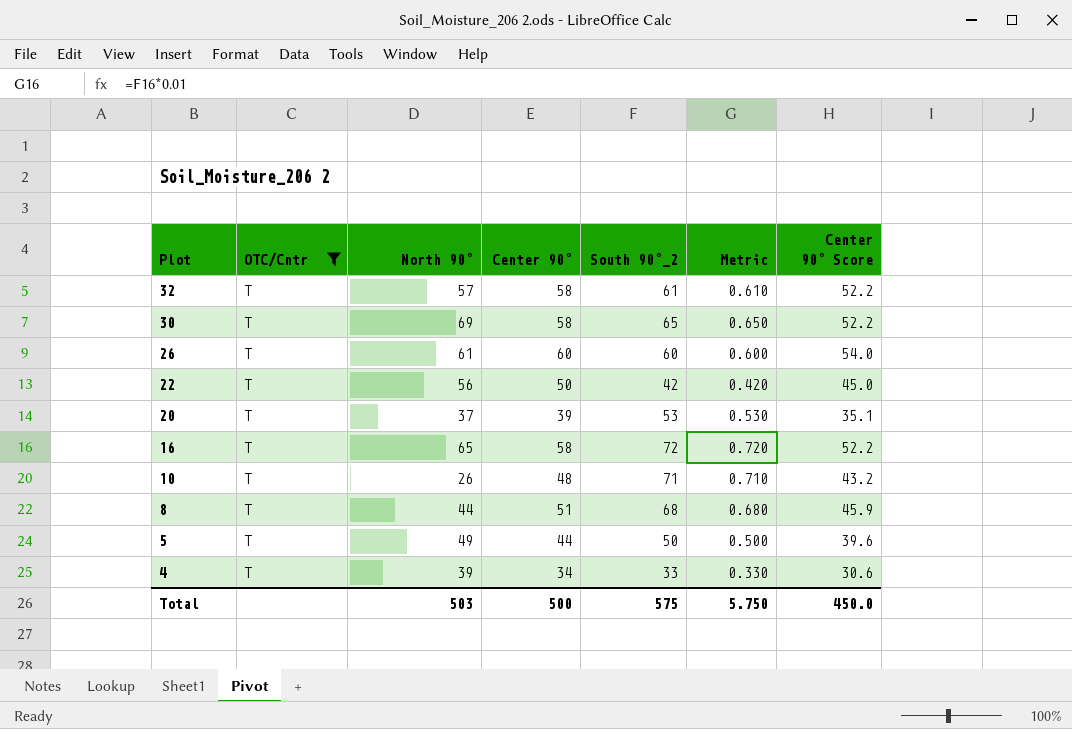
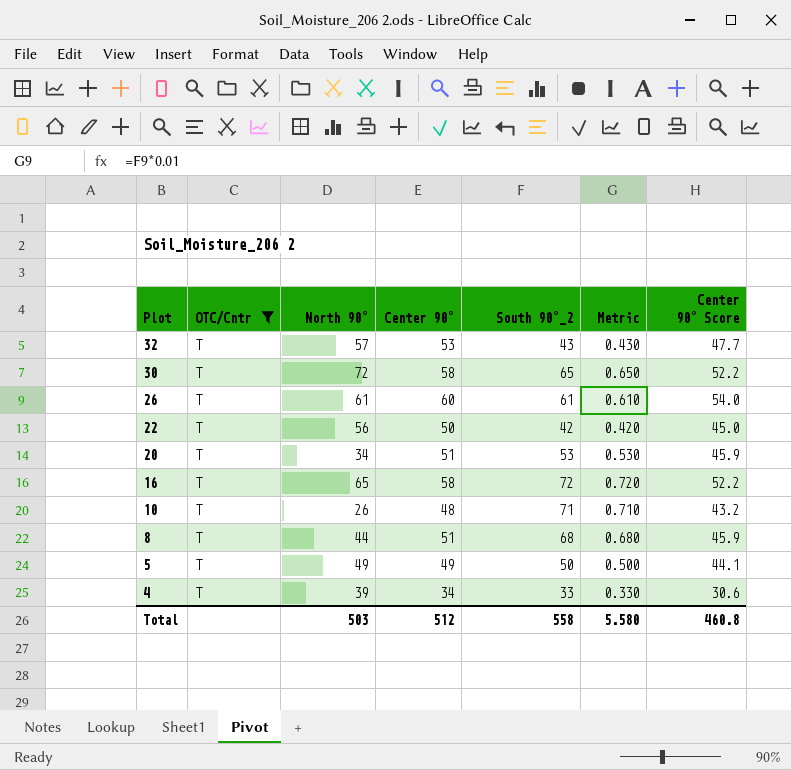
32 | Center 90°: 58 -> 53
32 | South 90°_2: 61 -> 43
32 | Metric: 0.610 -> 0.430
32 | Center 90° Score: 52.2 -> 47.7
30 | North 90°: 69 -> 72
26 | South 90°_2: 60 -> 61
26 | Metric: 0.600 -> 0.610
20 | North 90°: 37 -> 34
20 | Center 90°: 39 -> 51
20 | Center 90° Score: 35.1 -> 45.9
5 | Center 90°: 44 -> 49
5 | Center 90° Score: 39.6 -> 44.1
Total | Center 90°: 500 -> 512
Total | South 90°_2: 575 -> 558
Total | Metric: 5.750 -> 5.580
Total | Center 90° Score: 450.0 -> 460.8

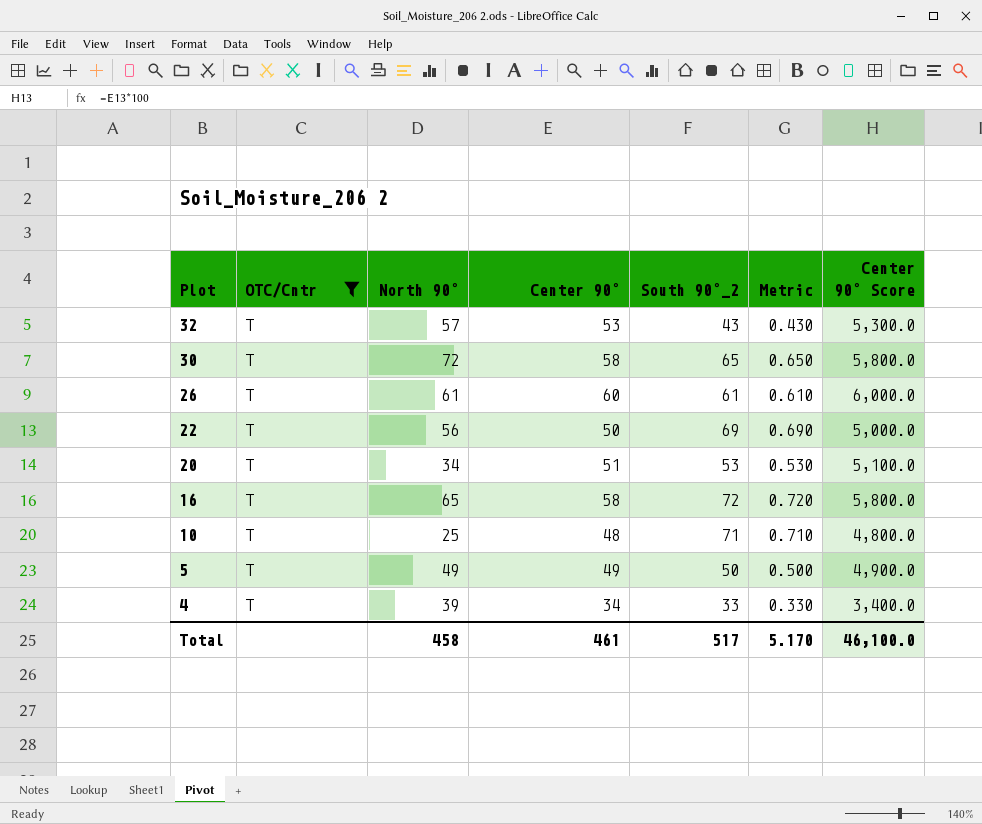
column Center 90° Score | formula: [Center 90°] * 0.9 -> [Center 90°] * 100
row 8: T | 44 | 51 | 68 | 0.680 | 45.9 -> none
22 | South 90°_2: 42 -> 69
22 | Metric: 0.420 -> 0.690
10 | North 90°: 26 -> 25
Total | North 90°: 503 -> 458
Total | Center 90°: 512 -> 461
Total | South 90°_2: 558 -> 517
Total | Metric: 5.580 -> 5.170
Total | Center 90° Score: 460.8 -> 46,100.0

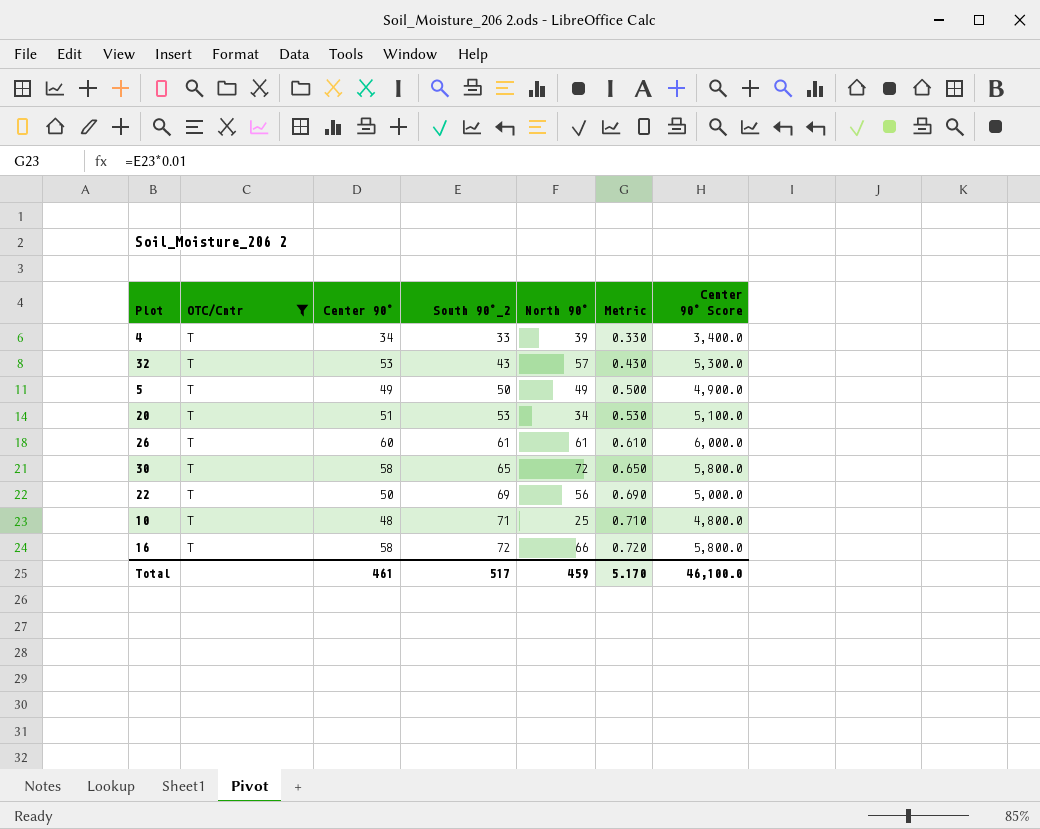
row order: Plot descending -> South 90°_2 ascending
column North 90° | position: 3 -> 5
16 | North 90°: 65 -> 66
Total | North 90°: 458 -> 459

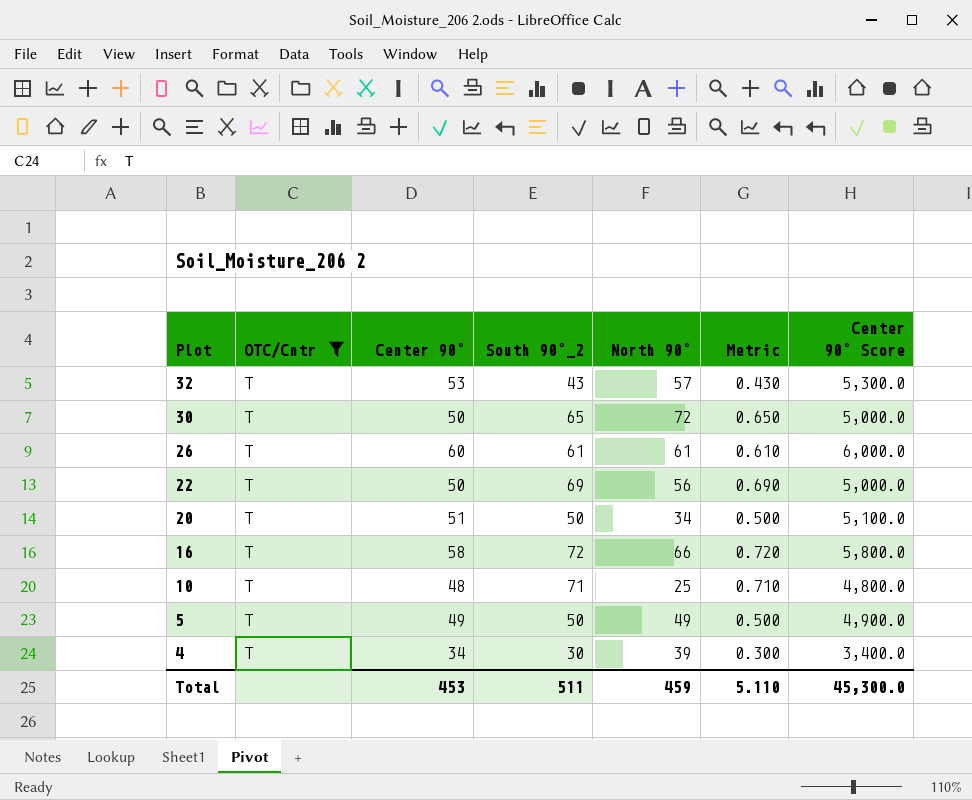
row order: South 90°_2 ascending -> Plot descending
30 | Center 90°: 58 -> 50
30 | Center 90° Score: 5,800.0 -> 5,000.0
20 | South 90°_2: 53 -> 50
20 | Metric: 0.530 -> 0.500
4 | South 90°_2: 33 -> 30
4 | Metric: 0.330 -> 0.300
Total | Center 90°: 461 -> 453
Total | South 90°_2: 517 -> 511
Total | Metric: 5.170 -> 5.110
Total | Center 90° Score: 46,100.0 -> 45,300.0

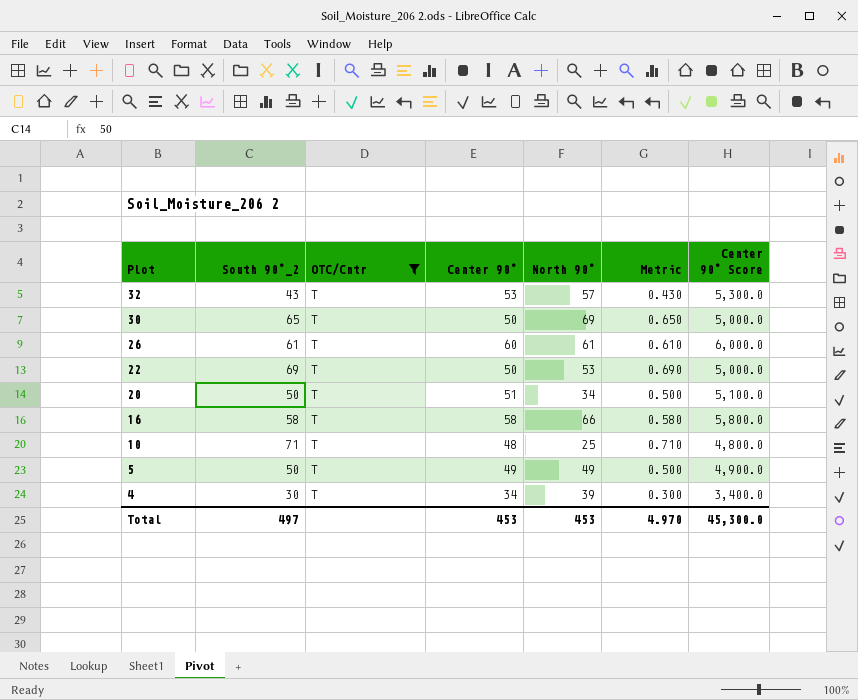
column South 90°_2 | position: 4 -> 2
30 | North 90°: 72 -> 69
22 | North 90°: 56 -> 53
16 | South 90°_2: 72 -> 58
16 | Metric: 0.720 -> 0.580
Total | South 90°_2: 511 -> 497
Total | North 90°: 459 -> 453
Total | Metric: 5.110 -> 4.970

